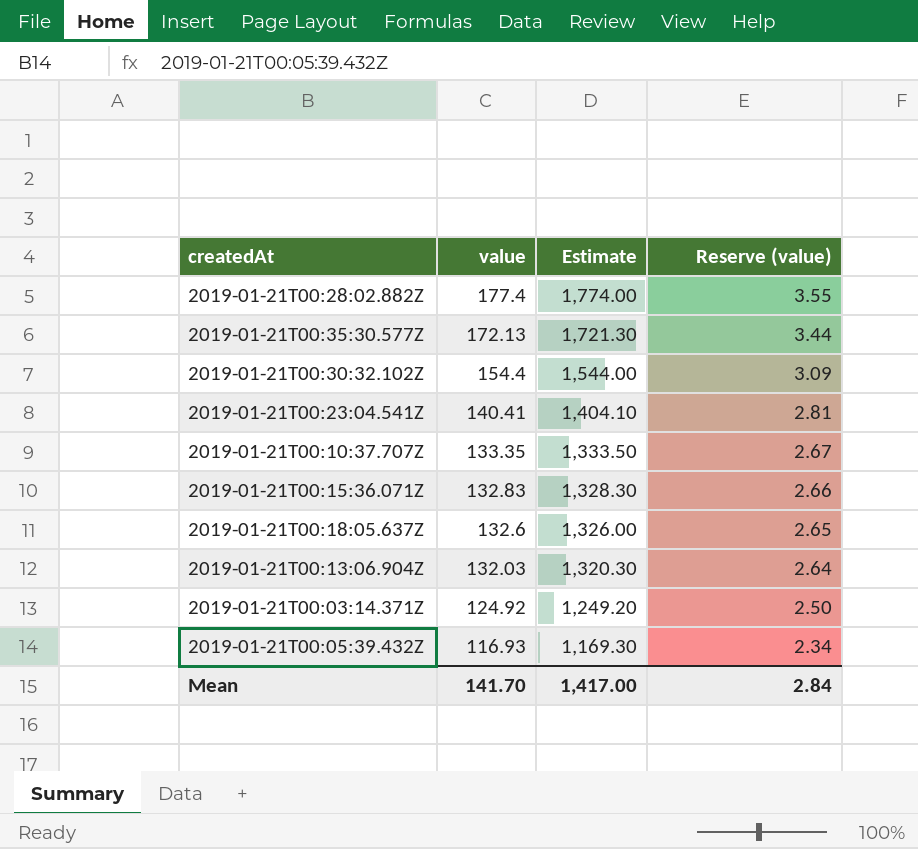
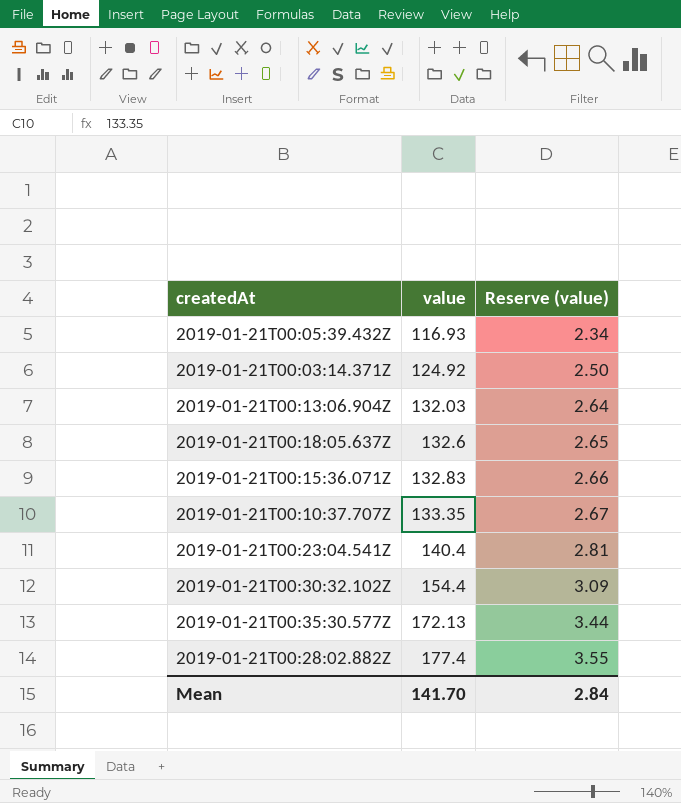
row order: value descending -> value ascending
column Estimate | formula: [value] * 10 -> none
2019-01-21T00:23:04.541Z | value: 140.41 -> 140.4

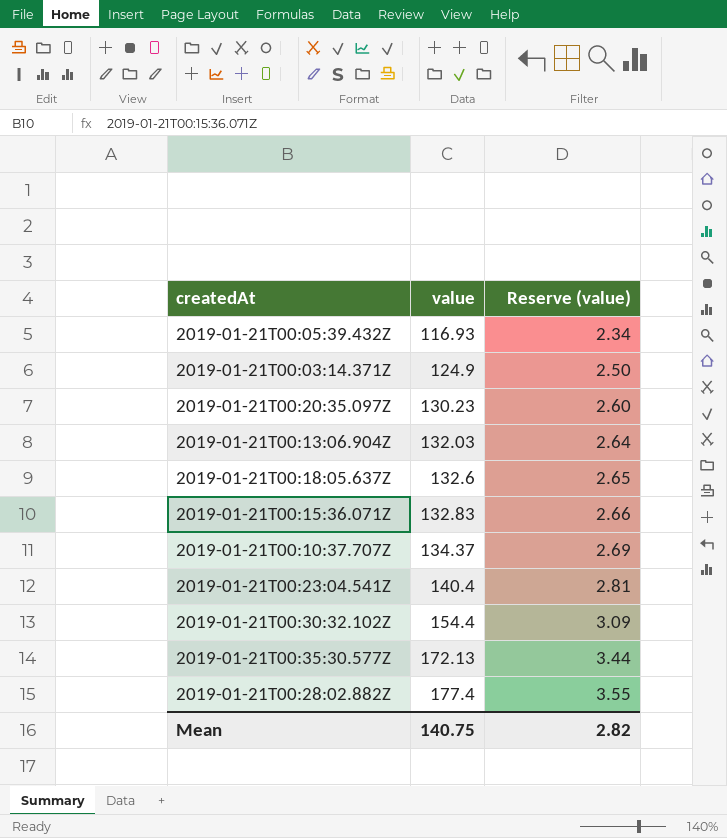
2019-01-21T00:03:14.371Z | value: 124.92 -> 124.9
row 2019-01-21T00:20:35.097Z: none -> 130.23 | 2.60
2019-01-21T00:10:37.707Z | value: 133.35 -> 134.37
2019-01-21T00:10:37.707Z | Reserve (value): 2.67 -> 2.69
Mean | value: 141.70 -> 140.75
Mean | Reserve (value): 2.84 -> 2.82

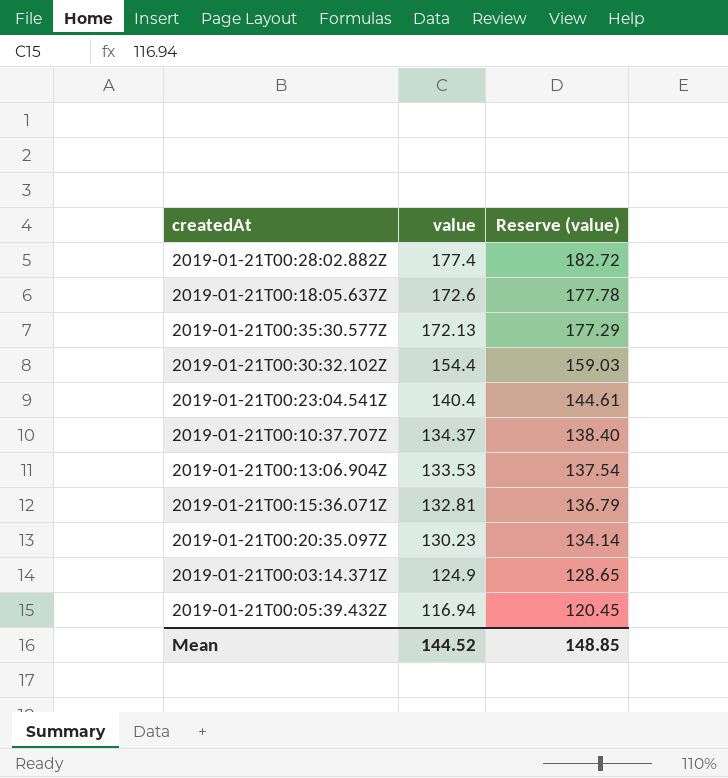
row order: value ascending -> value descending
column Reserve (value) | formula: [value] * 0.02 -> [value] * 1.03
2019-01-21T00:18:05.637Z | value: 132.6 -> 172.6
2019-01-21T00:13:06.904Z | value: 132.03 -> 133.53
2019-01-21T00:15:36.071Z | value: 132.83 -> 132.81
2019-01-21T00:05:39.432Z | value: 116.93 -> 116.94
Mean | value: 140.75 -> 144.52
Mean | Reserve (value): 2.82 -> 148.85

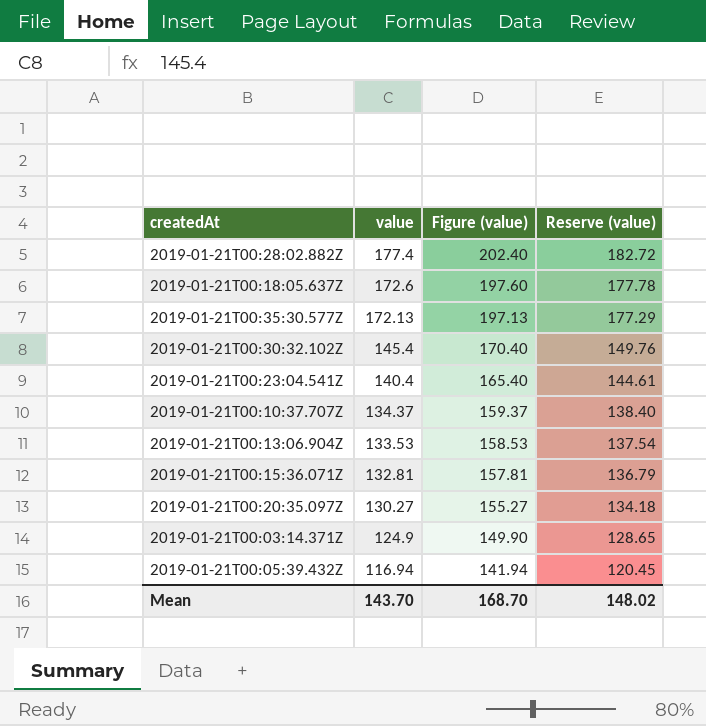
column Figure (value) | formula: none -> [value] + 25
2019-01-21T00:30:32.102Z | value: 154.4 -> 145.4
2019-01-21T00:30:32.102Z | Reserve (value): 159.03 -> 149.76
2019-01-21T00:20:35.097Z | value: 130.23 -> 130.27
2019-01-21T00:20:35.097Z | Reserve (value): 134.14 -> 134.18
Mean | value: 144.52 -> 143.70
Mean | Reserve (value): 148.85 -> 148.02

